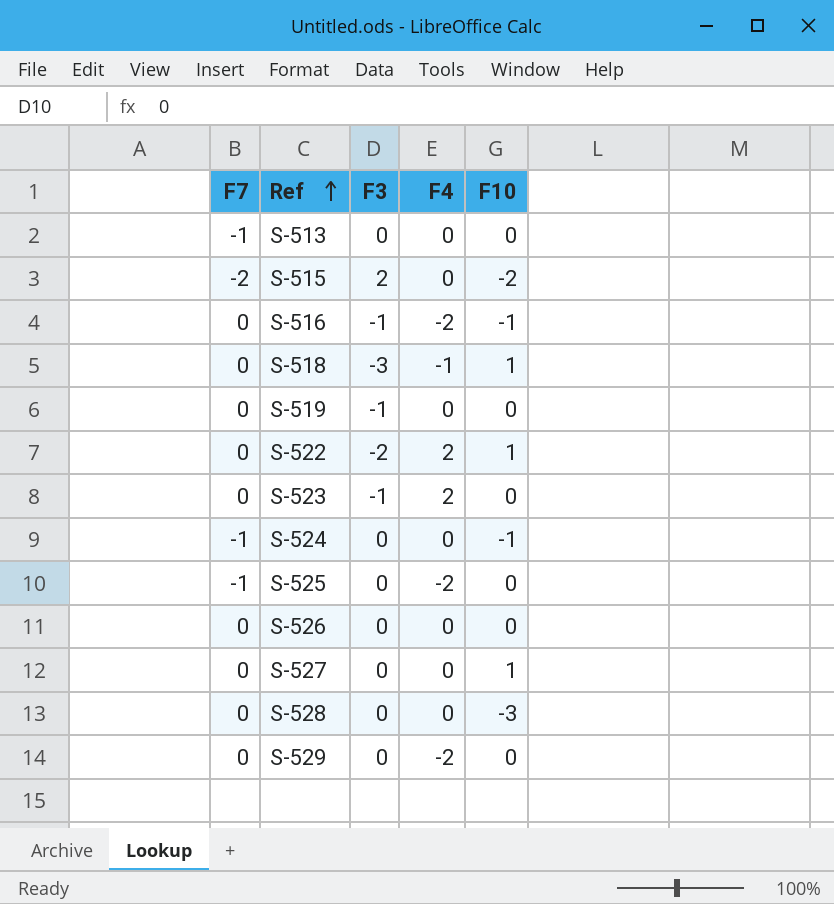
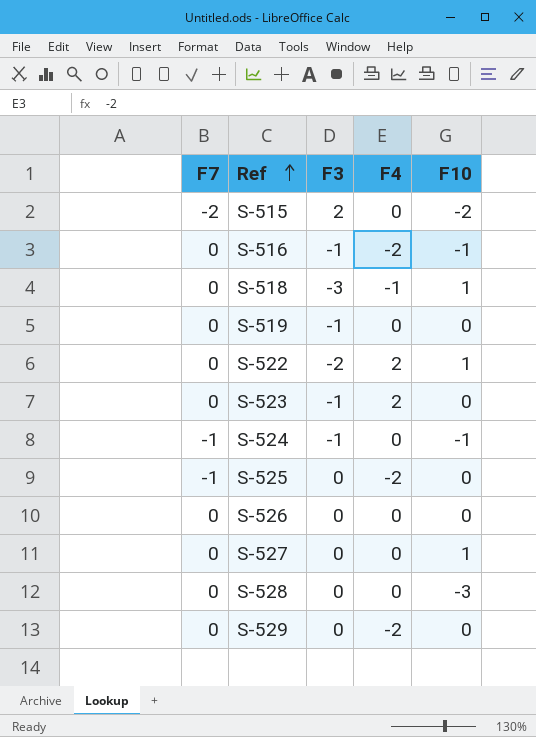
row S-513: -1 | 0 | 0 | 0 -> none
S-524 | F3: 0 -> -1

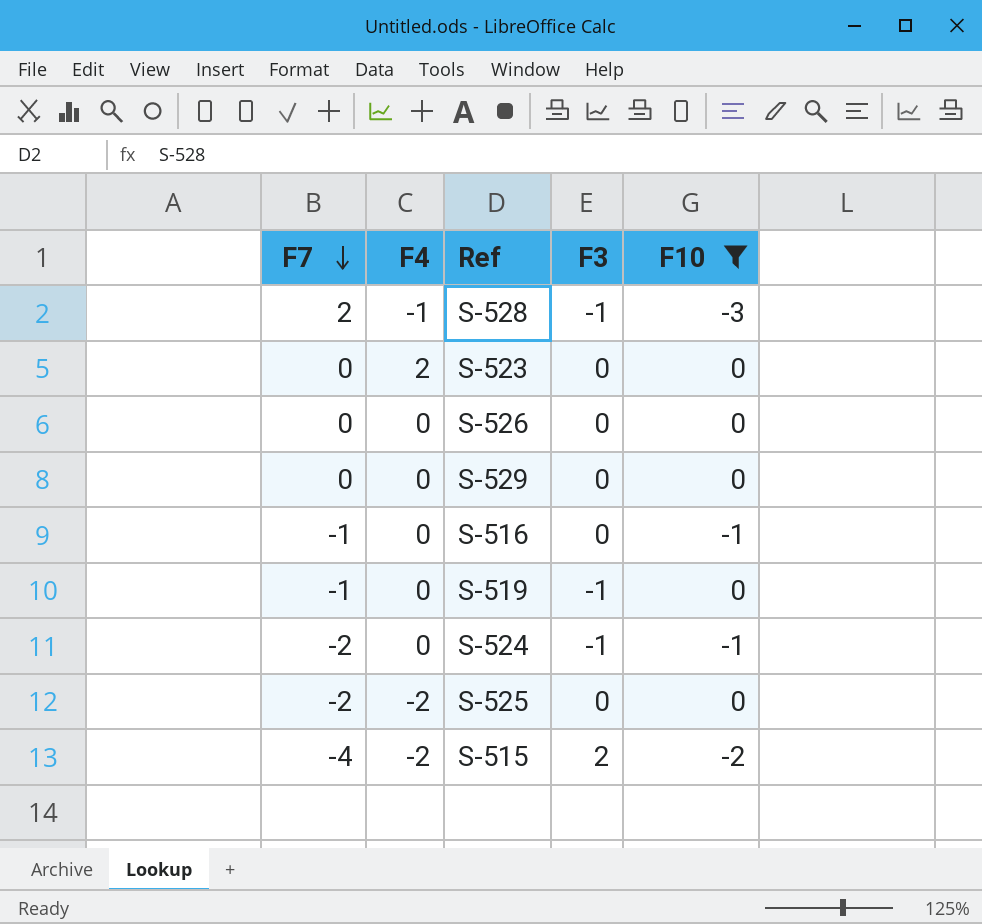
filter: none -> F10 != 1
row order: Ref ascending -> F7 descending
column F4 | position: 4 -> 2
S-528 | F7: 0 -> 2
S-528 | F4: 0 -> -1
S-528 | F3: 0 -> -1
S-523 | F3: -1 -> 0
S-529 | F4: -2 -> 0
S-516 | F7: 0 -> -1
S-516 | F4: -2 -> 0
S-516 | F3: -1 -> 0
S-519 | F7: 0 -> -1
S-524 | F7: -1 -> -2
S-525 | F7: -1 -> -2
S-515 | F7: -2 -> -4
S-515 | F4: 0 -> -2

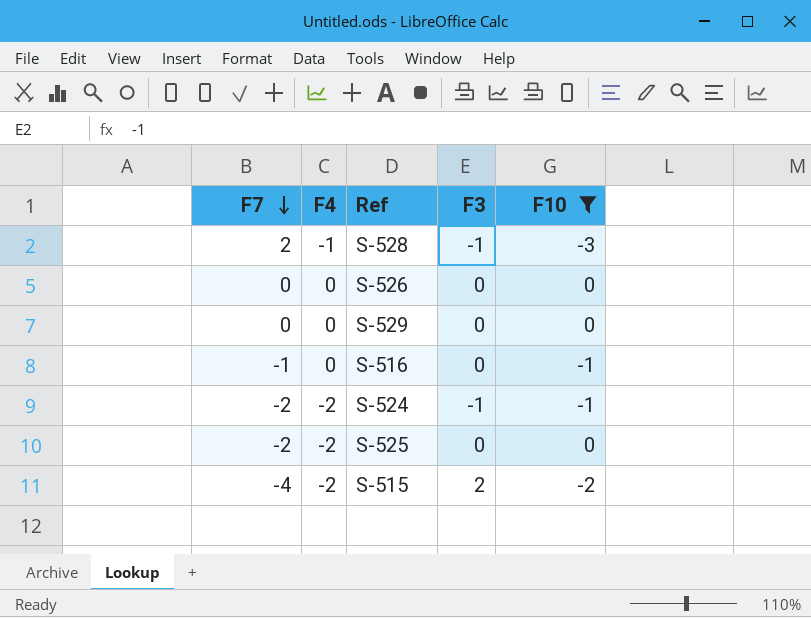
row S-523: 0 | 2 | 0 | 0 -> none
row S-519: -1 | 0 | -1 | 0 -> none
S-524 | F4: 0 -> -2

